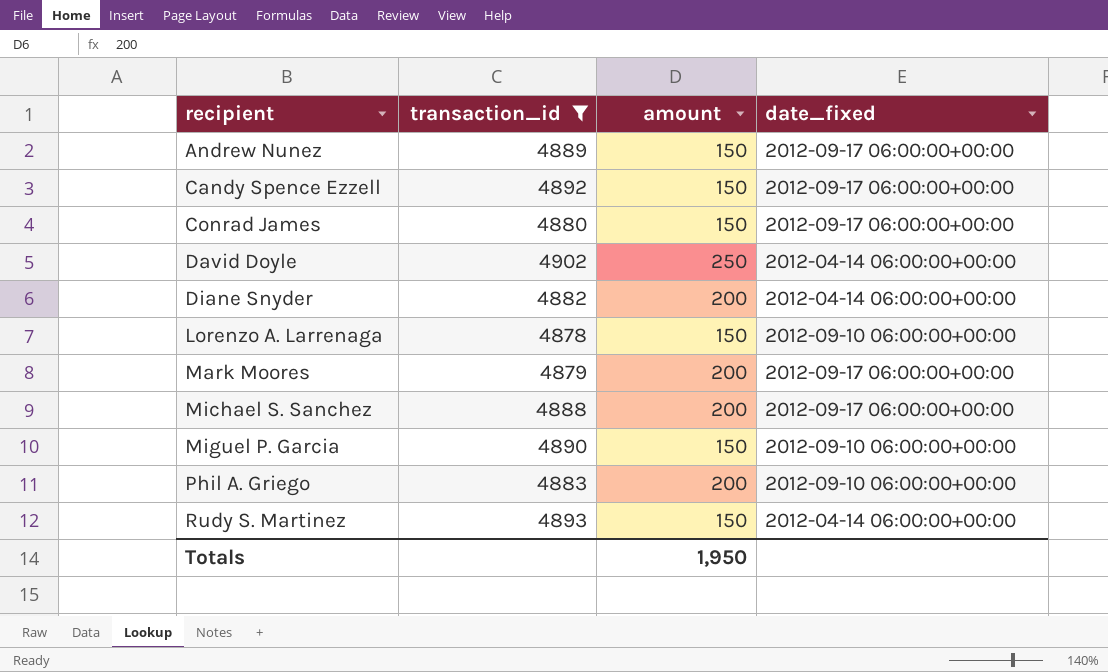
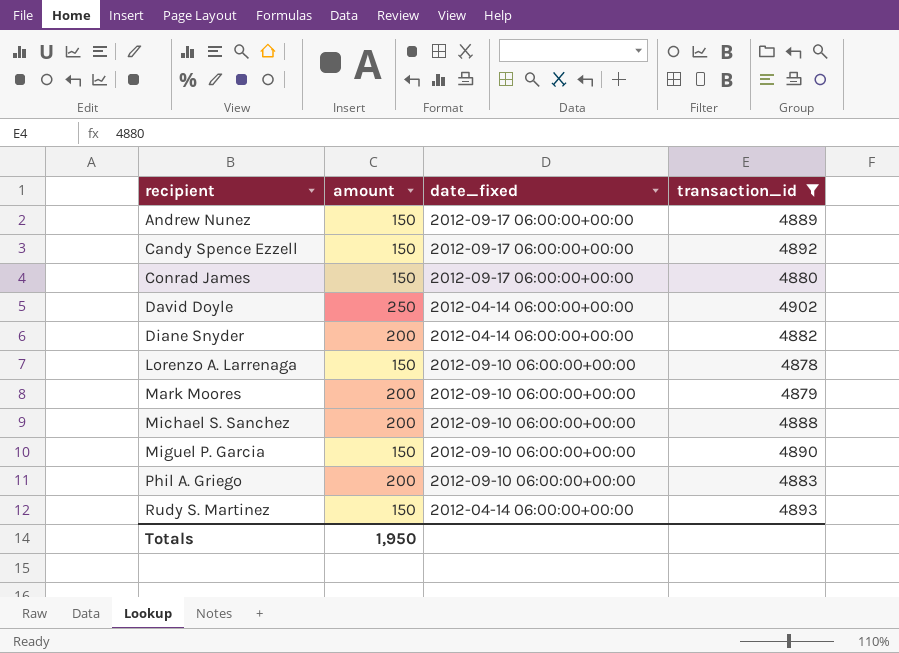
column transaction_id | position: 2 -> 4
Mark Moores | date_fixed: 2012-09-17 06:00:00+00:00 -> 2012-09-10 06:00:00+00:00
Michael S. Sanchez | date_fixed: 2012-09-17 06:00:00+00:00 -> 2012-09-10 06:00:00+00:00

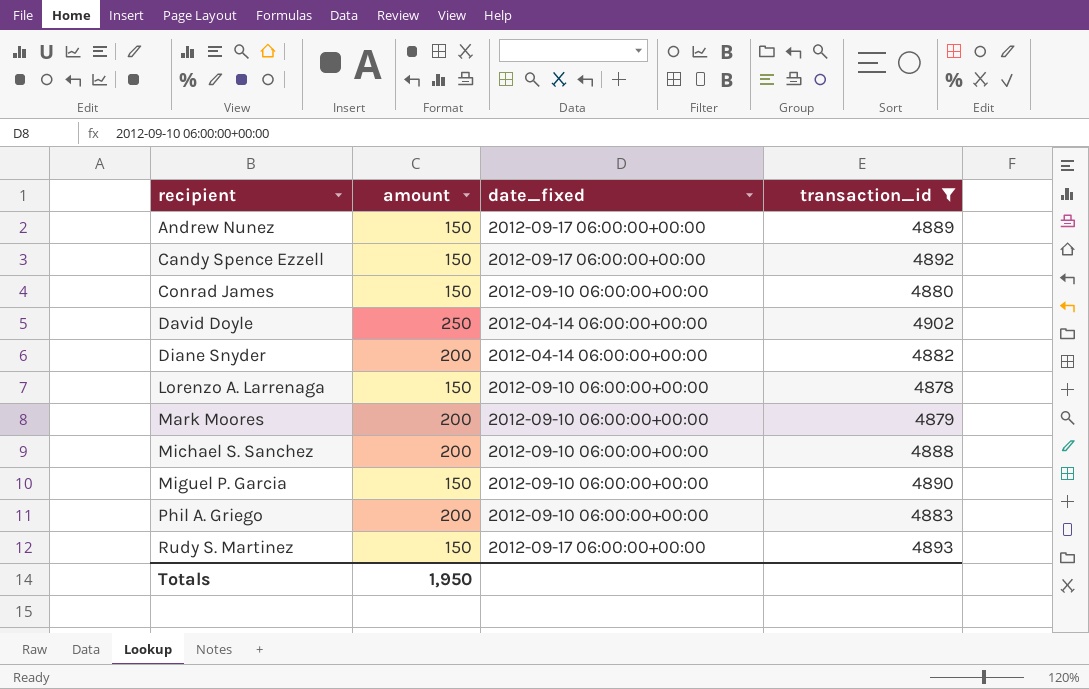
Conrad James | date_fixed: 2012-09-17 06:00:00+00:00 -> 2012-09-10 06:00:00+00:00
Rudy S. Martinez | date_fixed: 2012-04-14 06:00:00+00:00 -> 2012-09-17 06:00:00+00:00

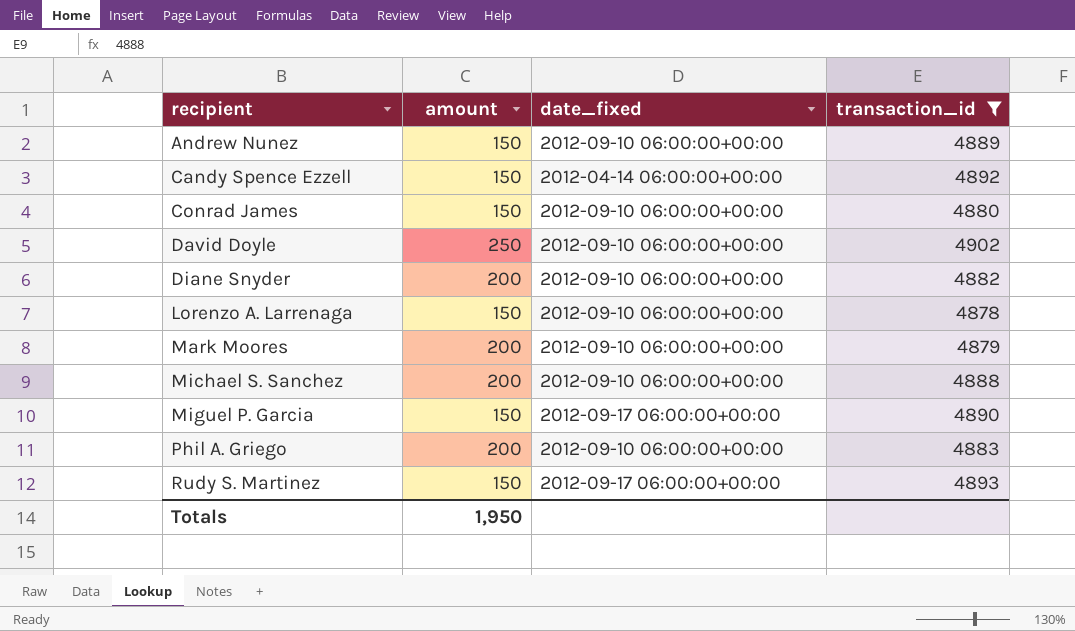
Andrew Nunez | date_fixed: 2012-09-17 06:00:00+00:00 -> 2012-09-10 06:00:00+00:00
Candy Spence Ezzell | date_fixed: 2012-09-17 06:00:00+00:00 -> 2012-04-14 06:00:00+00:00
David Doyle | date_fixed: 2012-04-14 06:00:00+00:00 -> 2012-09-10 06:00:00+00:00
Diane Snyder | date_fixed: 2012-04-14 06:00:00+00:00 -> 2012-09-10 06:00:00+00:00
Miguel P. Garcia | date_fixed: 2012-09-10 06:00:00+00:00 -> 2012-09-17 06:00:00+00:00

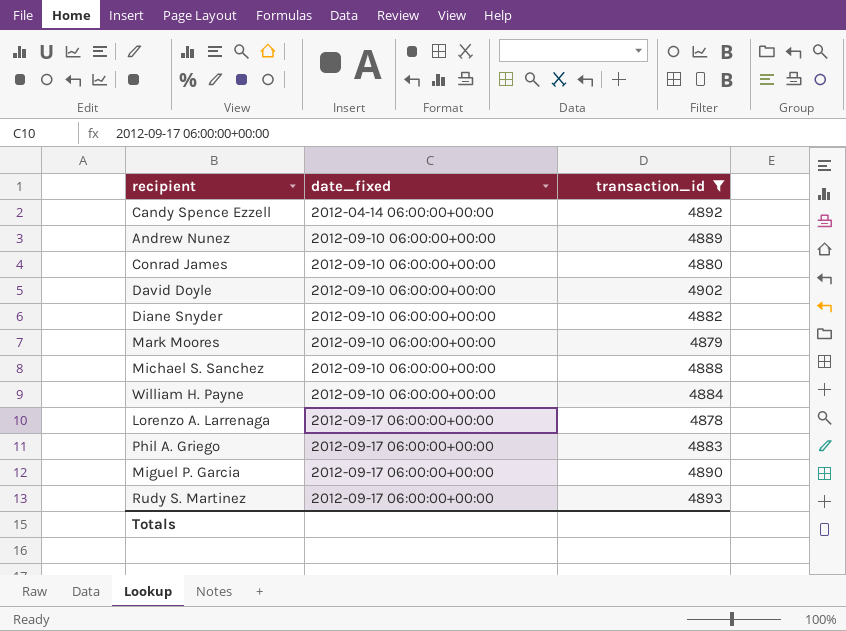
row order: recipient ascending -> date_fixed ascending
column amount | position: 2 -> none
row William H. Payne: none -> 2012-09-10 06:00:00+00:00 | 4884
Lorenzo A. Larrenaga | date_fixed: 2012-09-10 06:00:00+00:00 -> 2012-09-17 06:00:00+00:00
Phil A. Griego | date_fixed: 2012-09-10 06:00:00+00:00 -> 2012-09-17 06:00:00+00:00

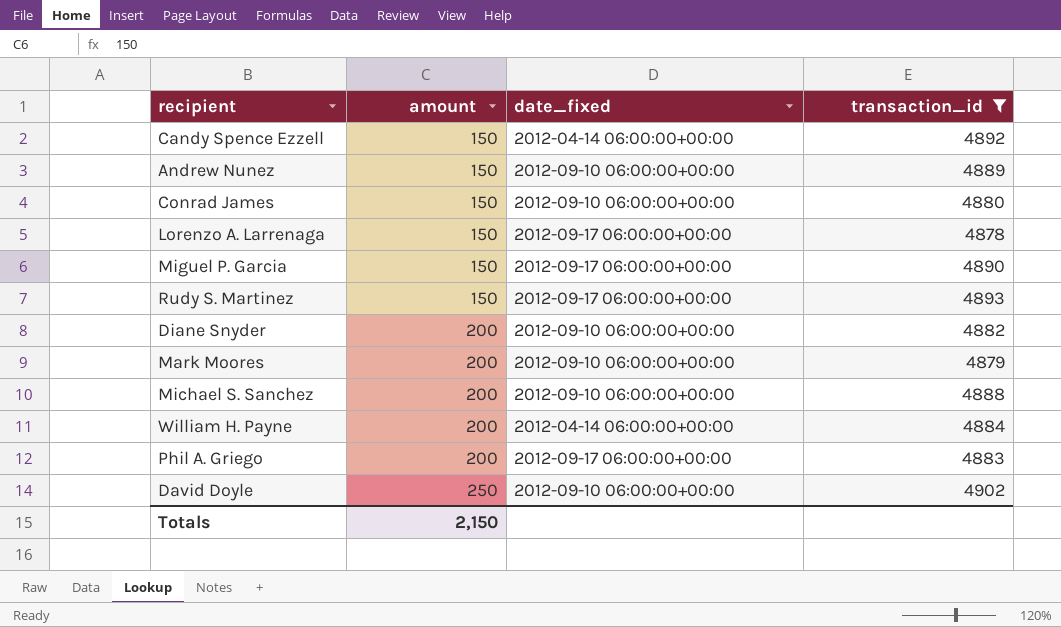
row order: date_fixed ascending -> amount ascending
column amount | position: none -> 2
William H. Payne | date_fixed: 2012-09-10 06:00:00+00:00 -> 2012-04-14 06:00:00+00:00

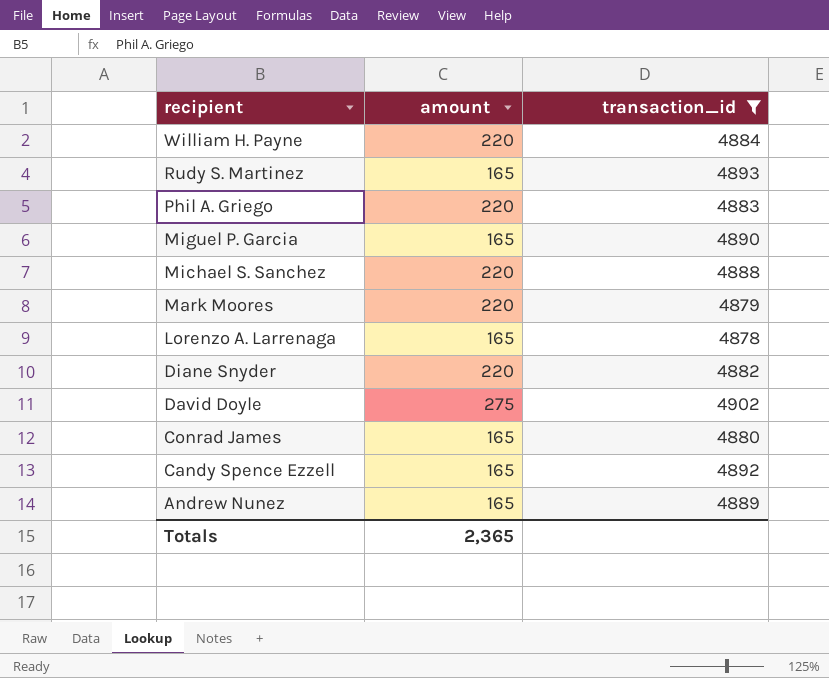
row order: amount ascending -> recipient descending
column date_fixed | position: 3 -> none
William H. Payne | amount: 200 -> 220
Rudy S. Martinez | amount: 150 -> 165
Phil A. Griego | amount: 200 -> 220
Miguel P. Garcia | amount: 150 -> 165
Michael S. Sanchez | amount: 200 -> 220
Mark Moores | amount: 200 -> 220
Lorenzo A. Larrenaga | amount: 150 -> 165
Diane Snyder | amount: 200 -> 220
David Doyle | amount: 250 -> 275
Conrad James | amount: 150 -> 165
Candy Spence Ezzell | amount: 150 -> 165
Andrew Nunez | amount: 150 -> 165
Totals | amount: 2,150 -> 2,365

